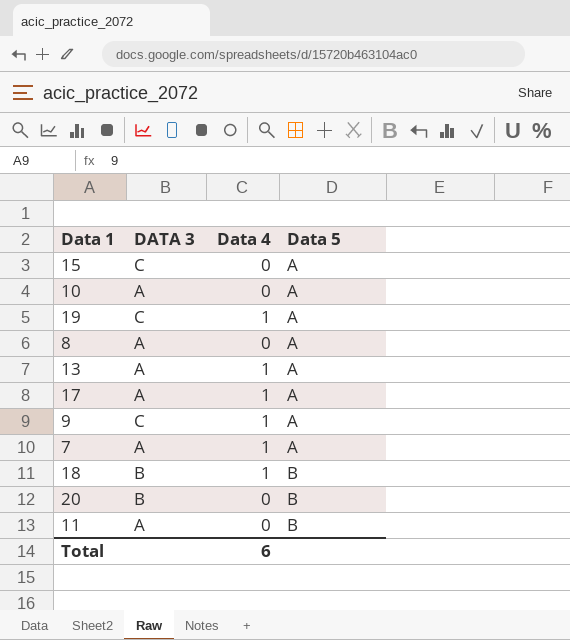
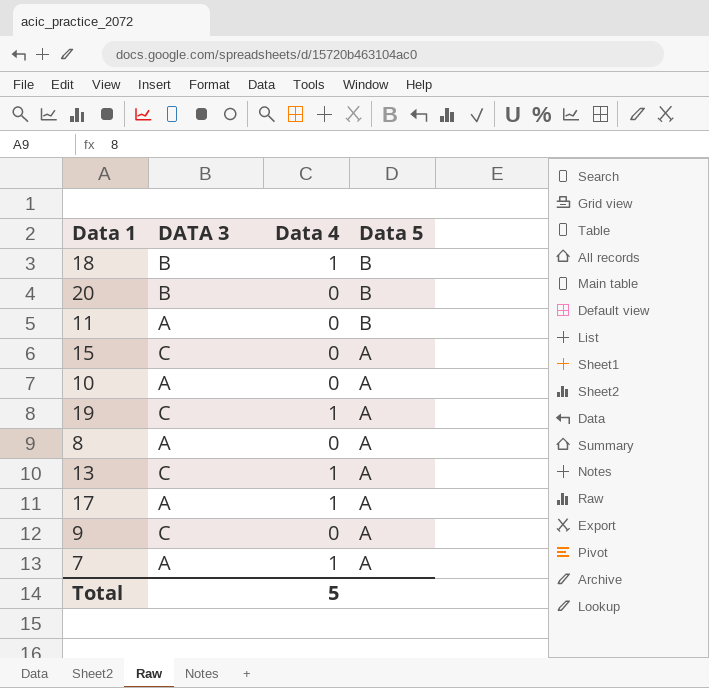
row order: Data 5 ascending -> Data 5 descending
13 | DATA 3: A -> C
9 | Data 4: 1 -> 0
Total | Data 4: 6 -> 5

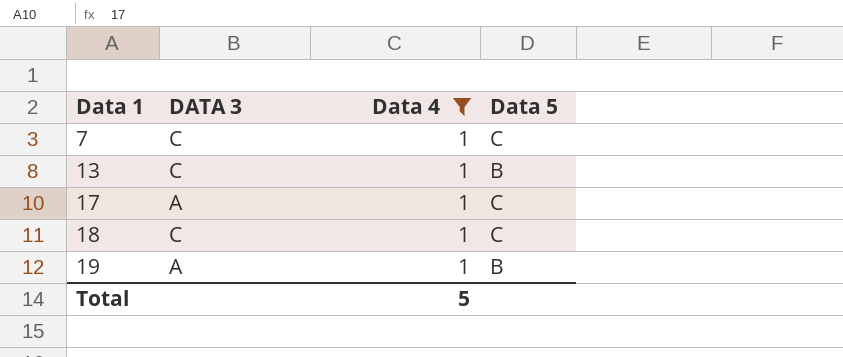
filter: none -> Data 4 = 1
row order: Data 5 descending -> Data 1 ascending
7 | DATA 3: A -> C
7 | Data 5: A -> C
13 | Data 5: A -> B
17 | Data 5: A -> C
18 | DATA 3: B -> C
18 | Data 5: B -> C
19 | DATA 3: C -> A
19 | Data 5: A -> B

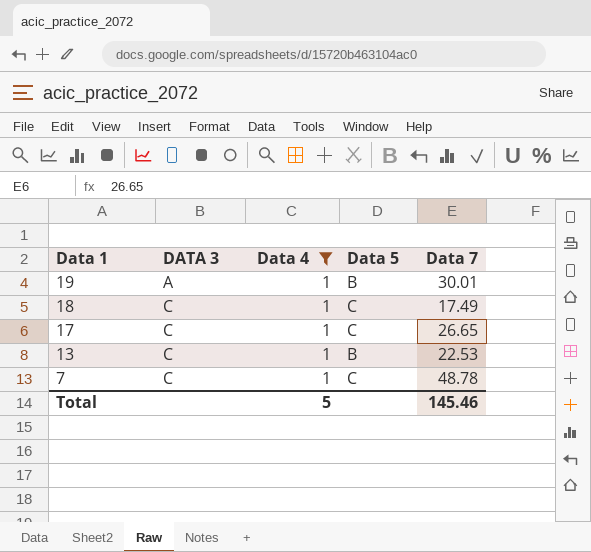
row order: Data 1 ascending -> Data 1 descending
column Data 7 | position: none -> 5
17 | DATA 3: A -> C

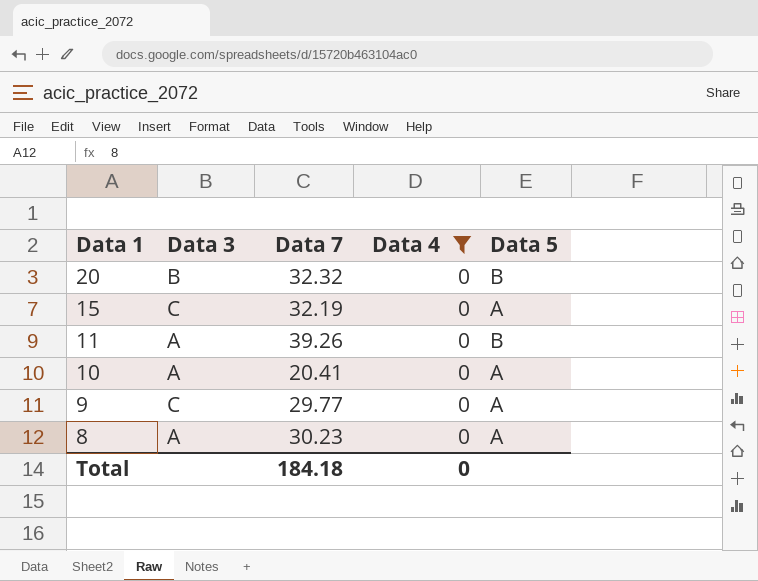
filter: Data 4 = 1 -> Data 4 = 0
column name: DATA 3 -> Data 3
column Data 7 | position: 5 -> 3
Total | Data 7: 145.46 -> 184.18
Total | Data 4: 5 -> 0

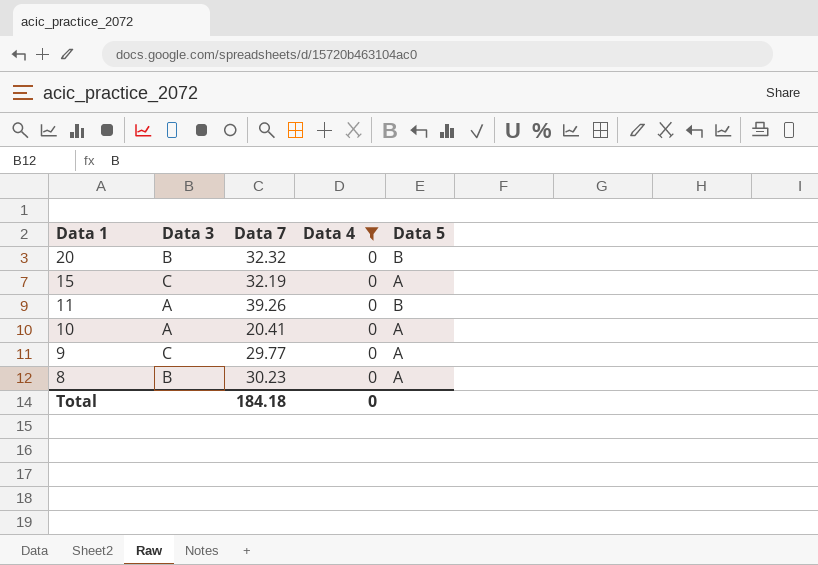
8 | Data 3: A -> B

